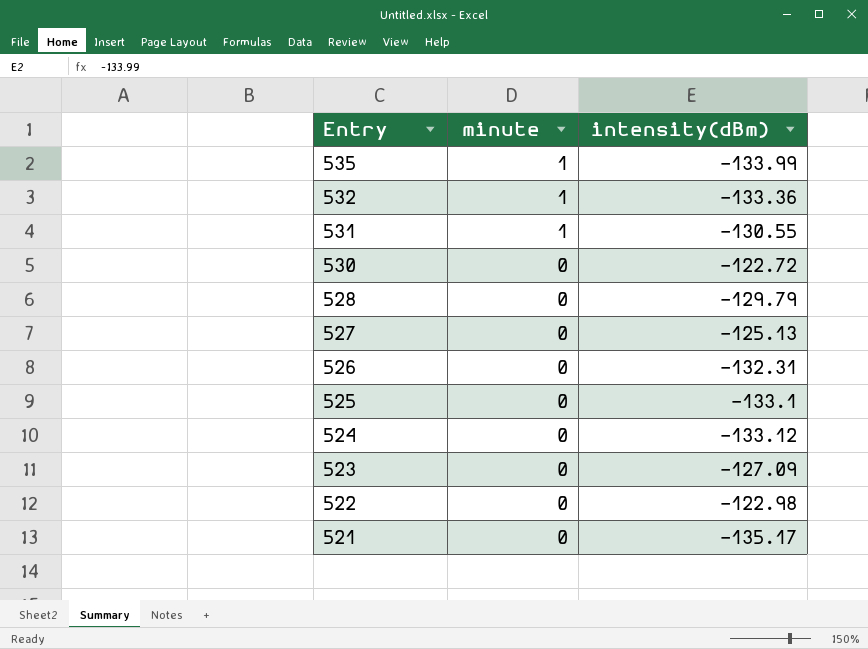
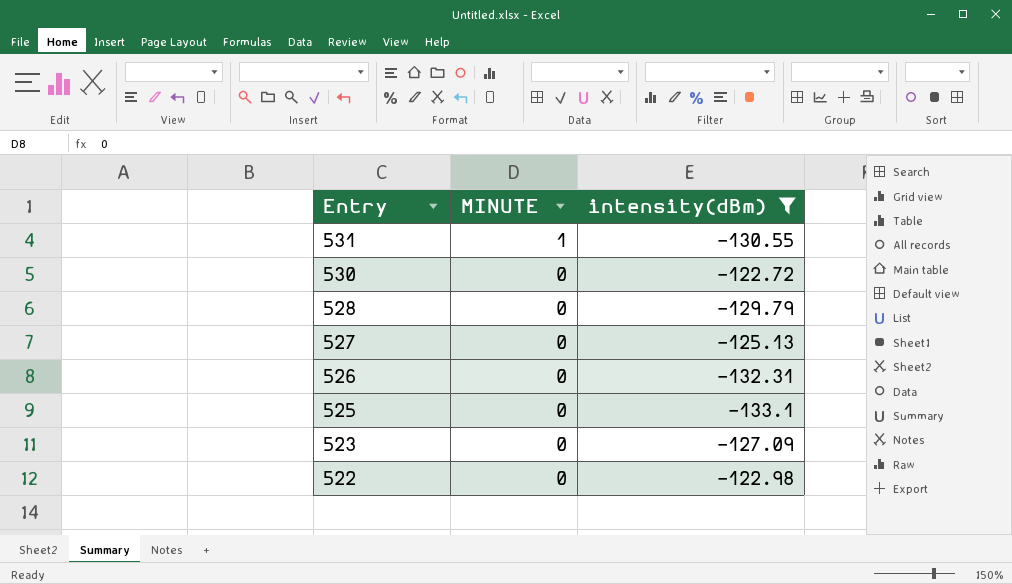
filter: none -> intensity(dBm) >= -133.1
column name: minute -> MINUTE

